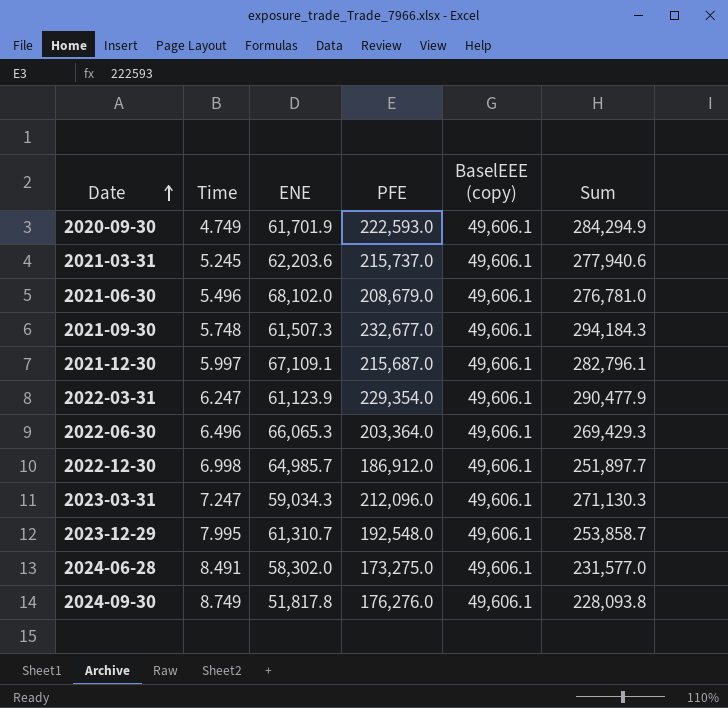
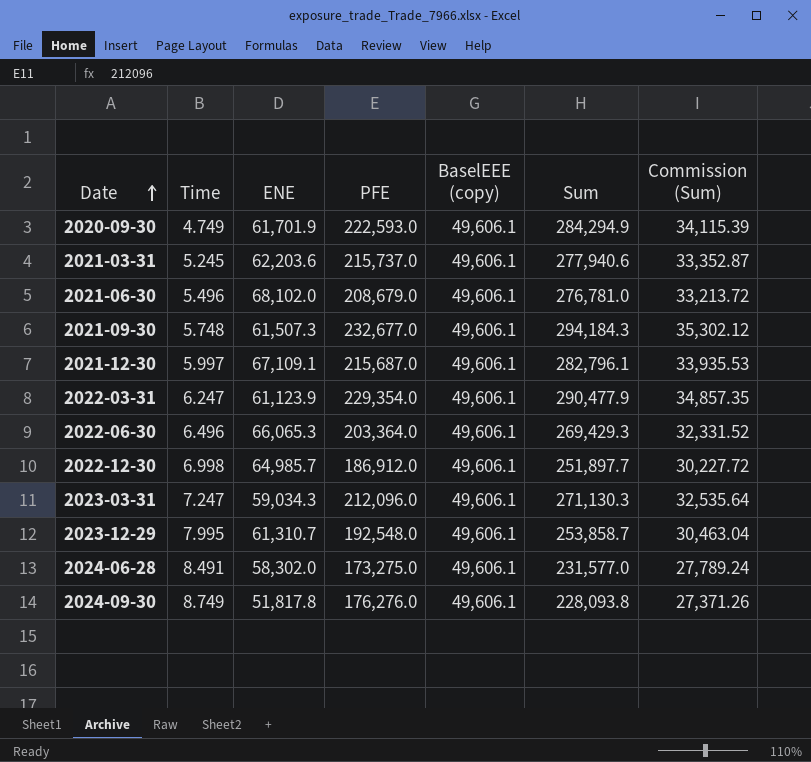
column Commission (Sum) | formula: none -> [Sum] * 0.12

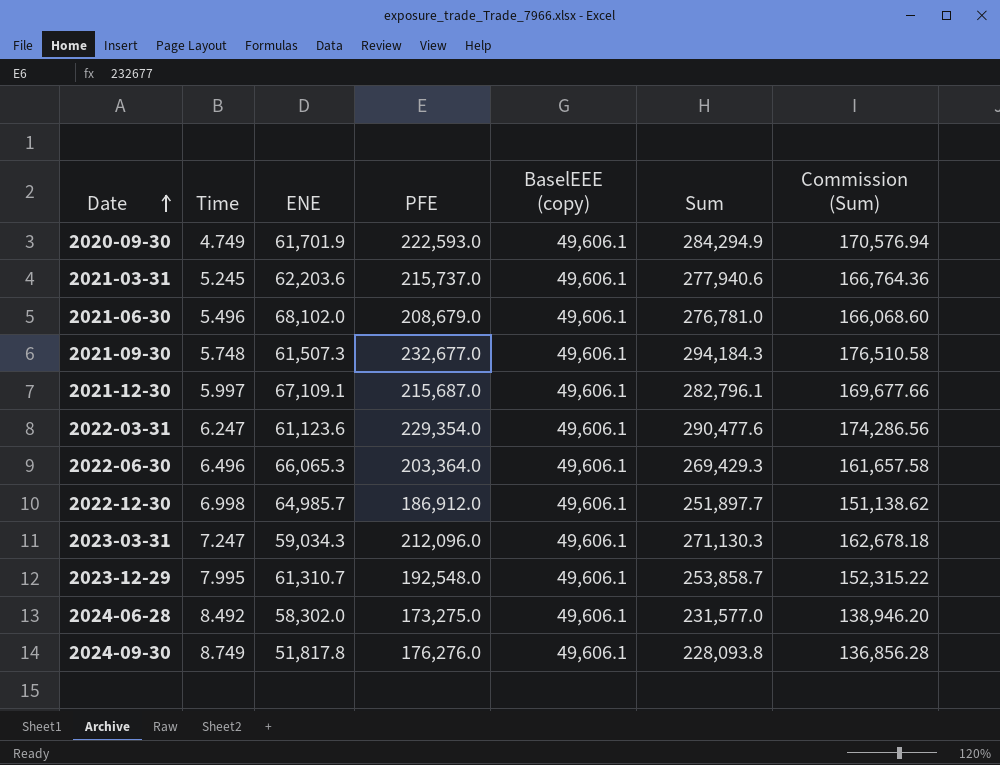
column Commission (Sum) | formula: [Sum] * 0.12 -> [Sum] * 0.6
2022-03-31 | ENE: 61,123.9 -> 61,123.6
2022-03-31 | Sum: 290,477.9 -> 290,477.6
2024-06-28 | Time: 8.491 -> 8.492

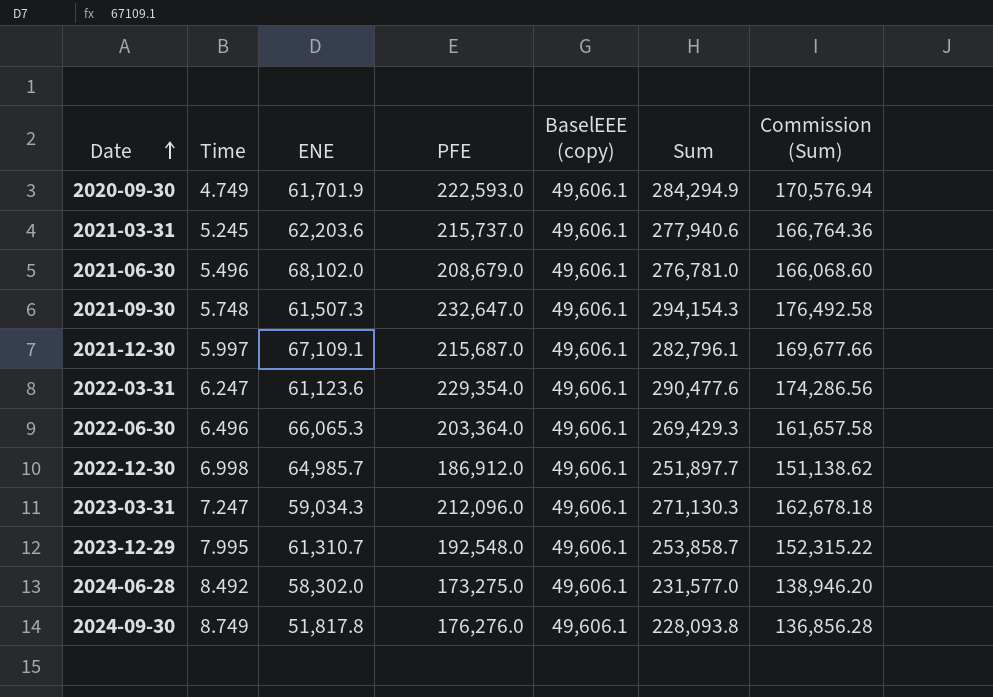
2021-09-30 | PFE: 232,677.0 -> 232,647.0
2021-09-30 | Sum: 294,184.3 -> 294,154.3
2021-09-30 | Commission (Sum): 176,510.58 -> 176,492.58

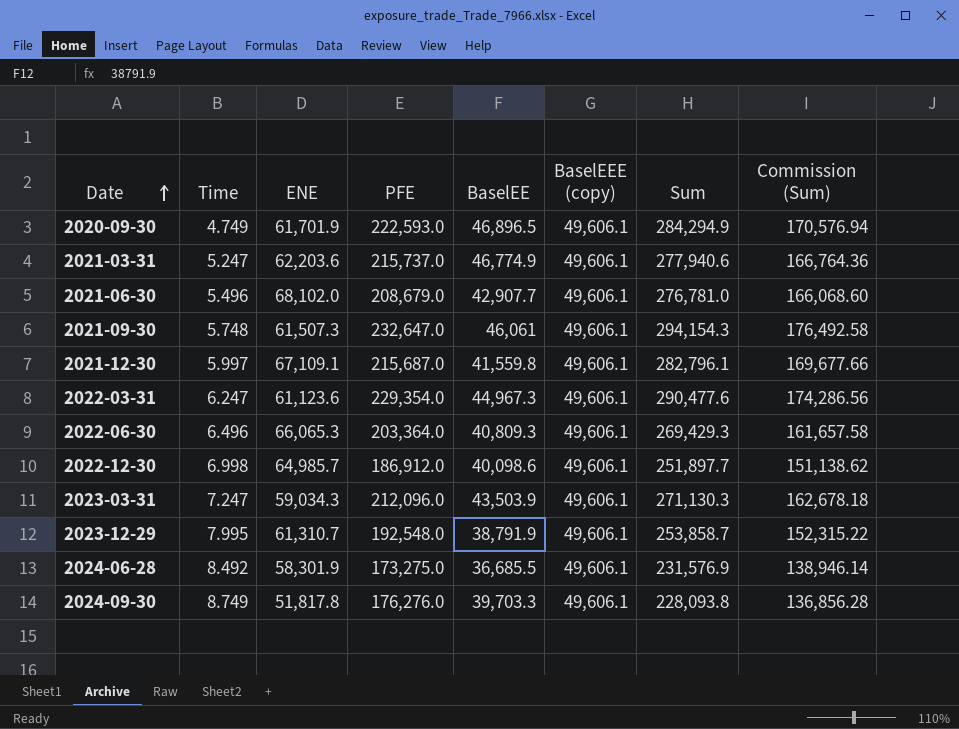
column BaselEE | position: none -> 5
2021-03-31 | Time: 5.245 -> 5.247
2024-06-28 | ENE: 58,302.0 -> 58,301.9
2024-06-28 | Sum: 231,577.0 -> 231,576.9
2024-06-28 | Commission (Sum): 138,946.20 -> 138,946.14

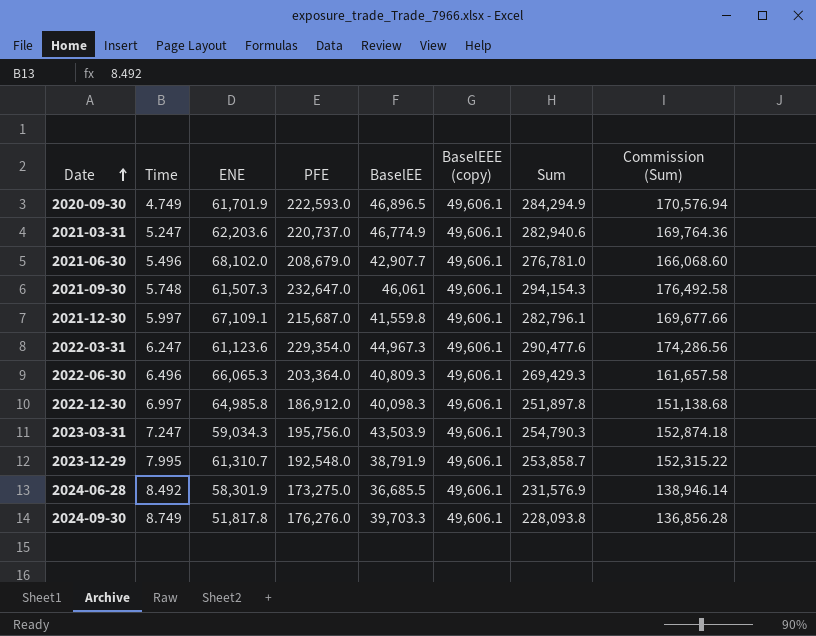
2021-03-31 | PFE: 215,737.0 -> 220,737.0
2021-03-31 | Sum: 277,940.6 -> 282,940.6
2021-03-31 | Commission (Sum): 166,764.36 -> 169,764.36
2022-12-30 | Time: 6.998 -> 6.997
2022-12-30 | ENE: 64,985.7 -> 64,985.8
2022-12-30 | BaselEE: 40,098.6 -> 40,098.3
2022-12-30 | Sum: 251,897.7 -> 251,897.8
2022-12-30 | Commission (Sum): 151,138.62 -> 151,138.68
2023-03-31 | PFE: 212,096.0 -> 195,756.0
2023-03-31 | Sum: 271,130.3 -> 254,790.3
2023-03-31 | Commission (Sum): 162,678.18 -> 152,874.18

